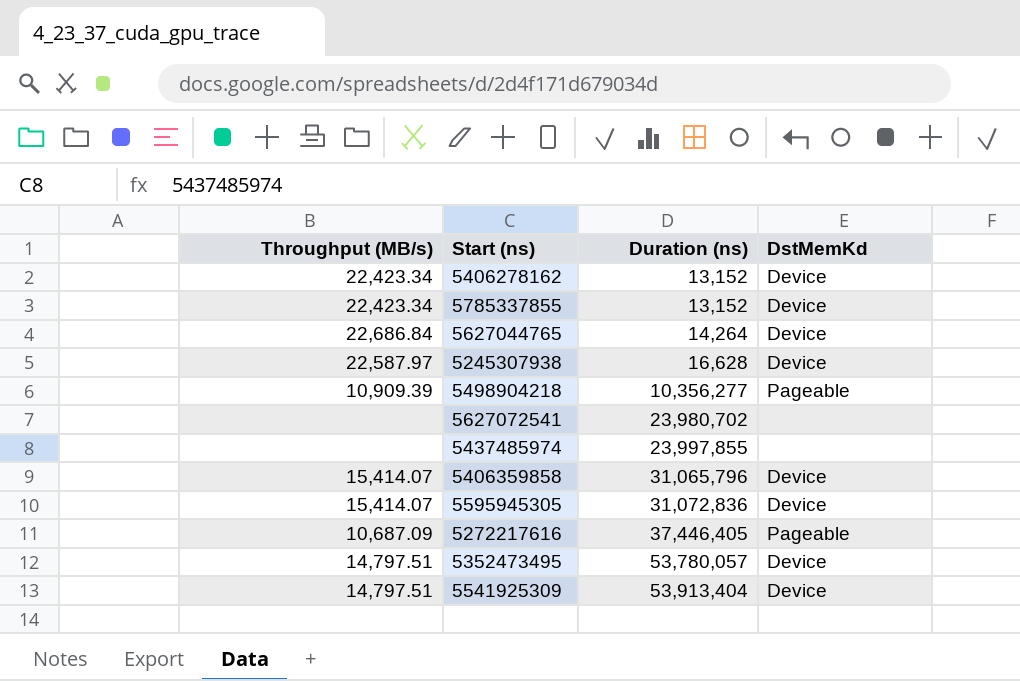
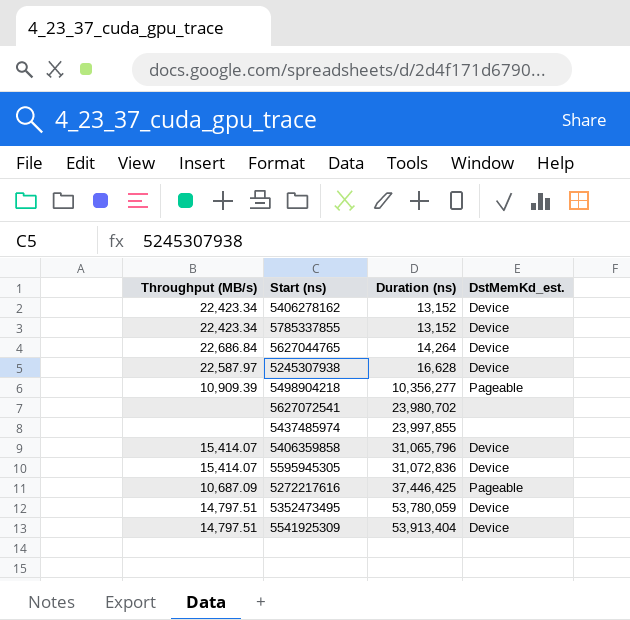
column name: DstMemKd -> DstMemKd_est.
5272217616 | Duration (ns): 37,446,405 -> 37,446,425
5352473495 | Duration (ns): 53,780,057 -> 53,780,059

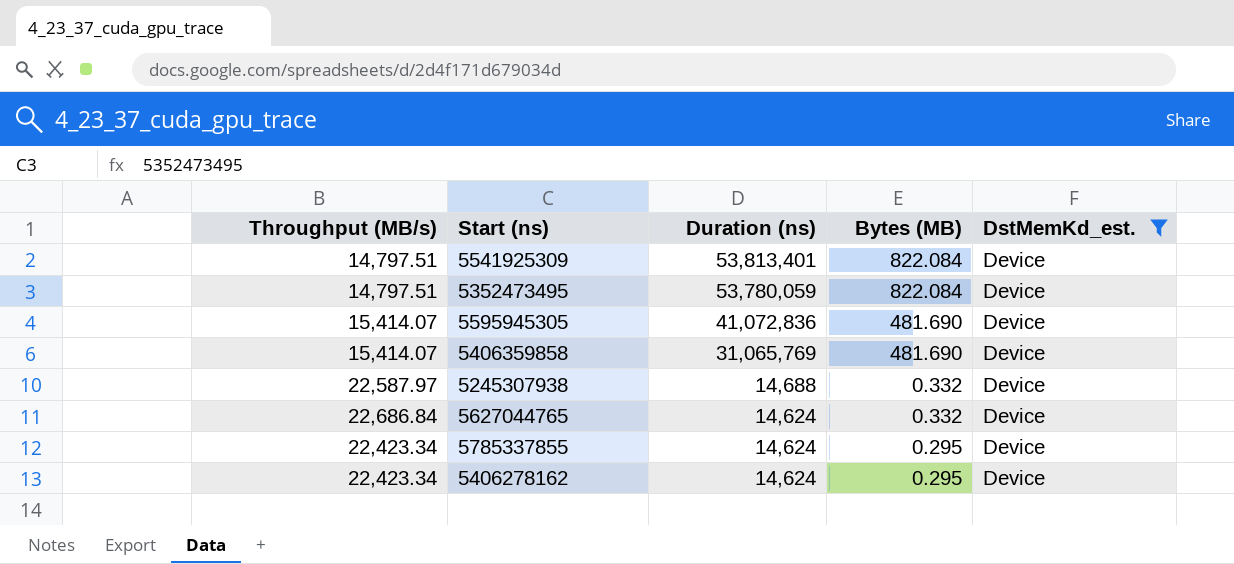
filter: none -> DstMemKd_est. = Device
row order: Duration (ns) ascending -> Duration (ns) descending
column Bytes (MB) | position: none -> 4
5541925309 | Duration (ns): 53,913,404 -> 53,813,401
5595945305 | Duration (ns): 31,072,836 -> 41,072,836
5406359858 | Duration (ns): 31,065,796 -> 31,065,769
5245307938 | Duration (ns): 16,628 -> 14,688
5627044765 | Duration (ns): 14,264 -> 14,624
5785337855 | Duration (ns): 13,152 -> 14,624
5406278162 | Duration (ns): 13,152 -> 14,624

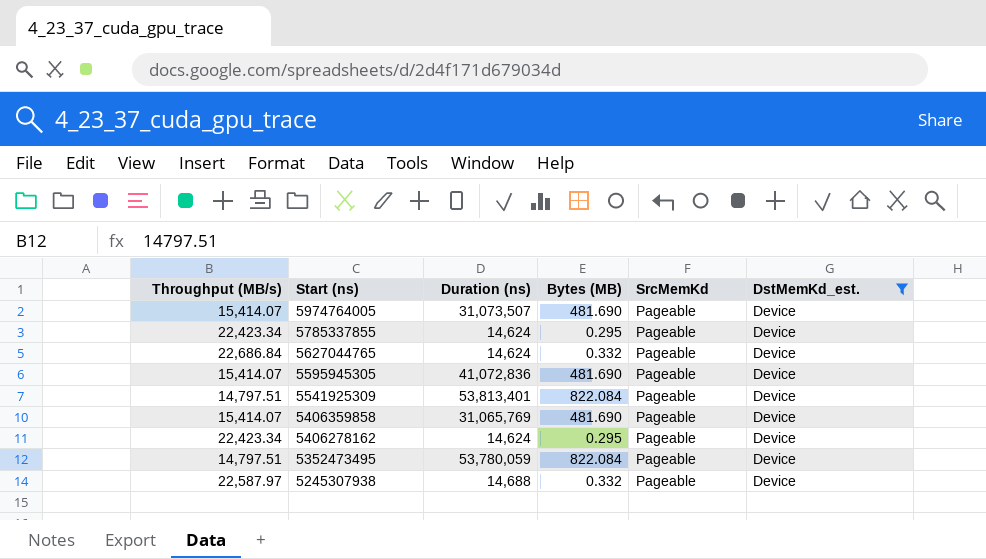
row order: Duration (ns) descending -> Start (ns) descending
column SrcMemKd | position: none -> 5
row 5974764005: none -> 15,414.07 | 31,073,507 | 481.690 | Pageable | Device

